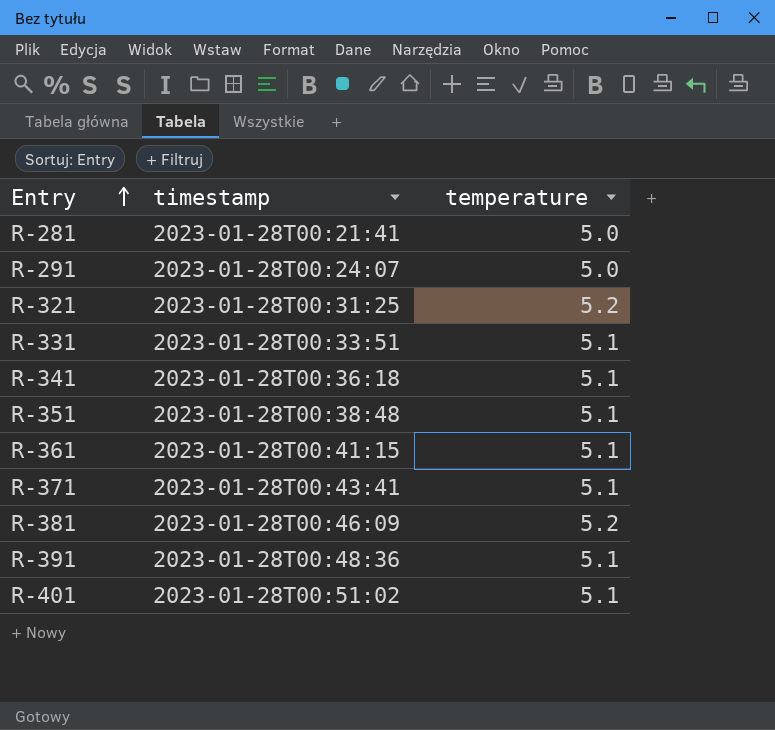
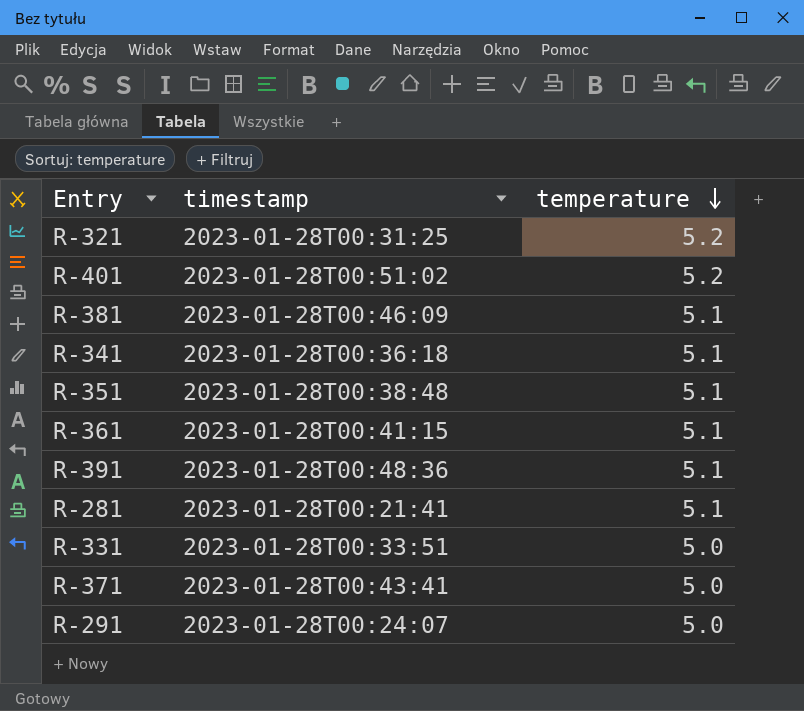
row order: Entry ascending -> temperature descending
R-401 | temperature: 5.1 -> 5.2
R-381 | temperature: 5.2 -> 5.1
R-281 | temperature: 5.0 -> 5.1
R-331 | temperature: 5.1 -> 5.0
R-371 | temperature: 5.1 -> 5.0

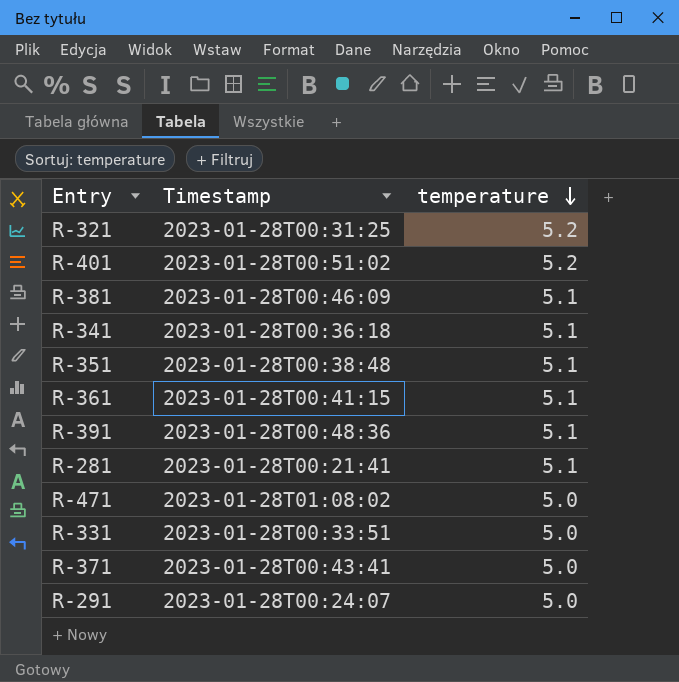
column name: timestamp -> Timestamp
row R-471: none -> 2023-01-28T01:08:02 | 5.0

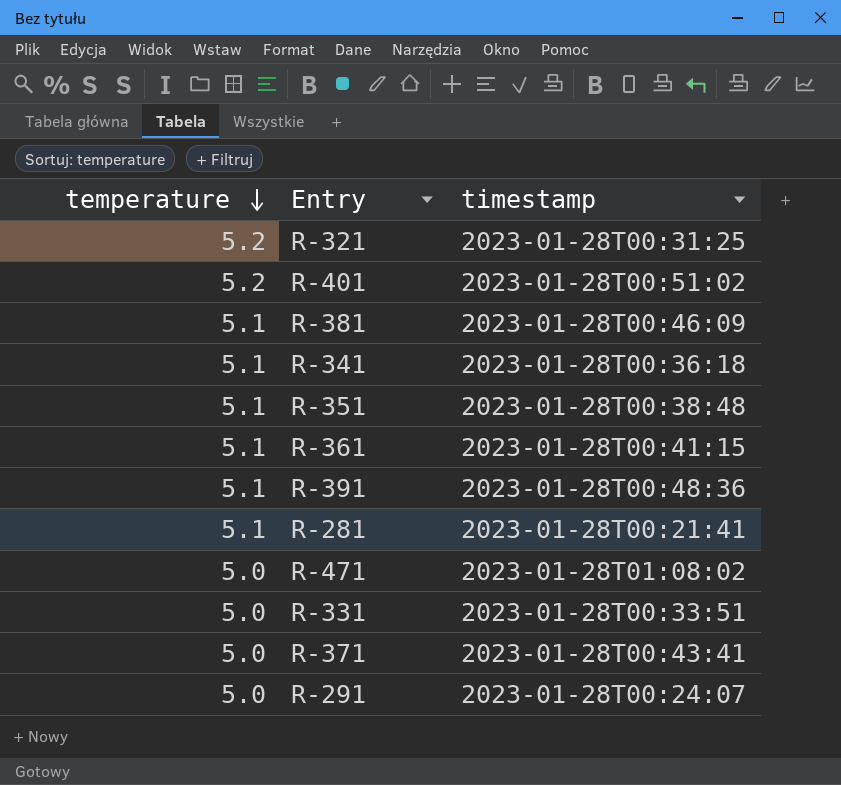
column temperature | position: 3 -> 1
column name: Timestamp -> timestamp

